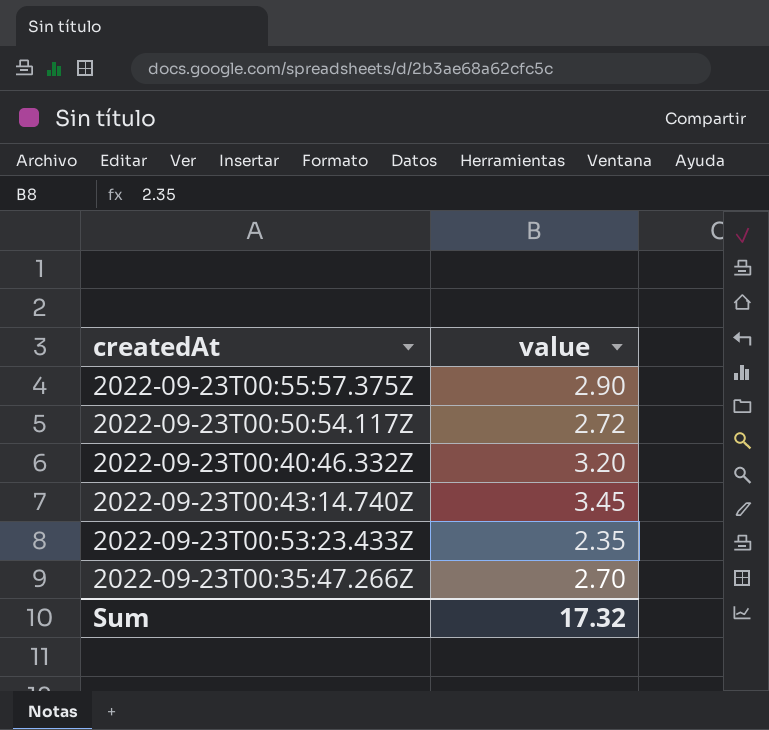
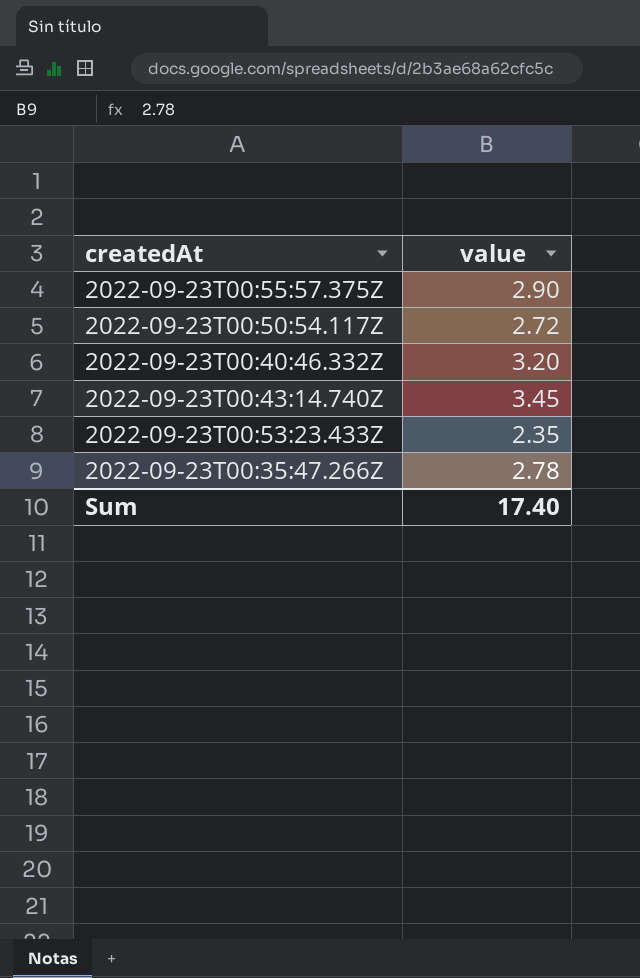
2022-09-23T00:35:47.266Z | value: 2.70 -> 2.78
Sum | value: 17.32 -> 17.40

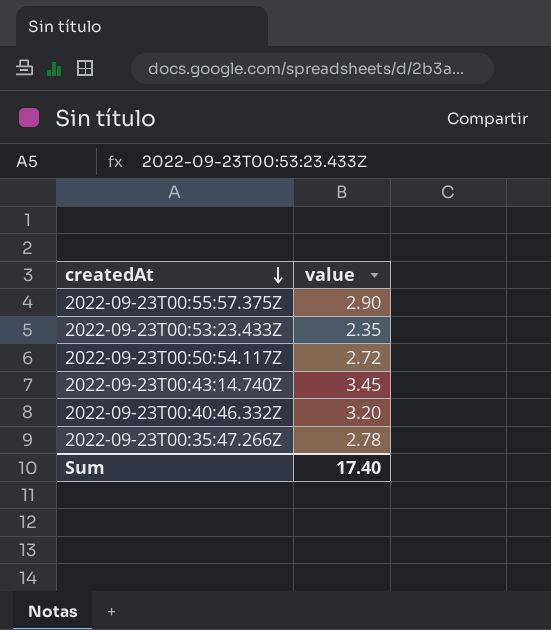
row order: none -> createdAt descending

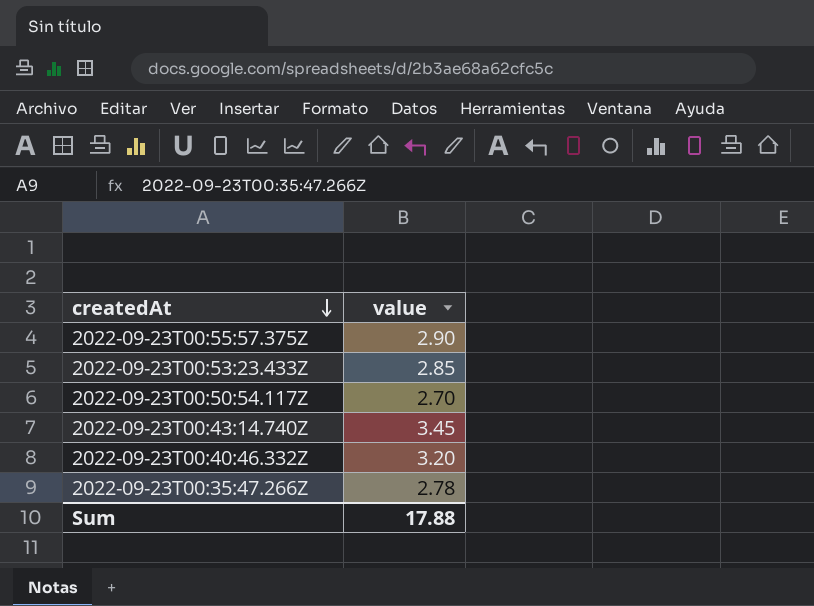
2022-09-23T00:53:23.433Z | value: 2.35 -> 2.85
2022-09-23T00:50:54.117Z | value: 2.72 -> 2.70
Sum | value: 17.40 -> 17.88

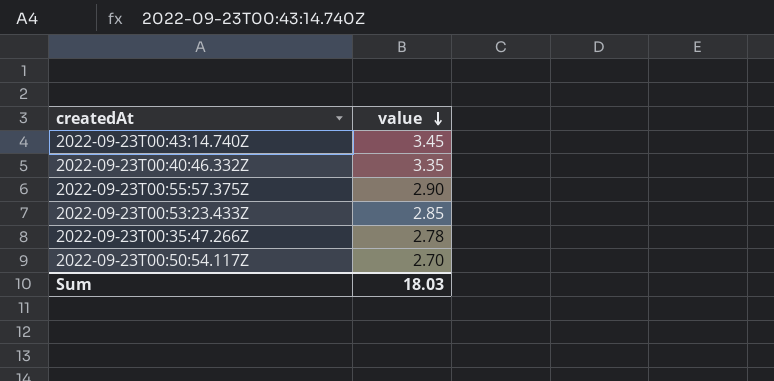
row order: createdAt descending -> value descending
2022-09-23T00:40:46.332Z | value: 3.20 -> 3.35
Sum | value: 17.88 -> 18.03

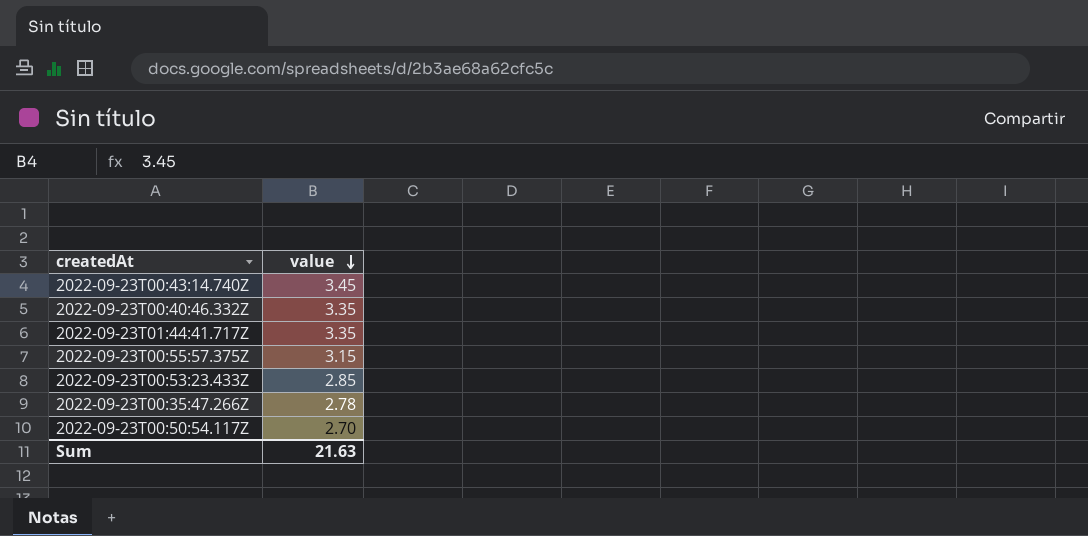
row 2022-09-23T01:44:41.717Z: none -> 3.35
2022-09-23T00:55:57.375Z | value: 2.90 -> 3.15
Sum | value: 18.03 -> 21.63

